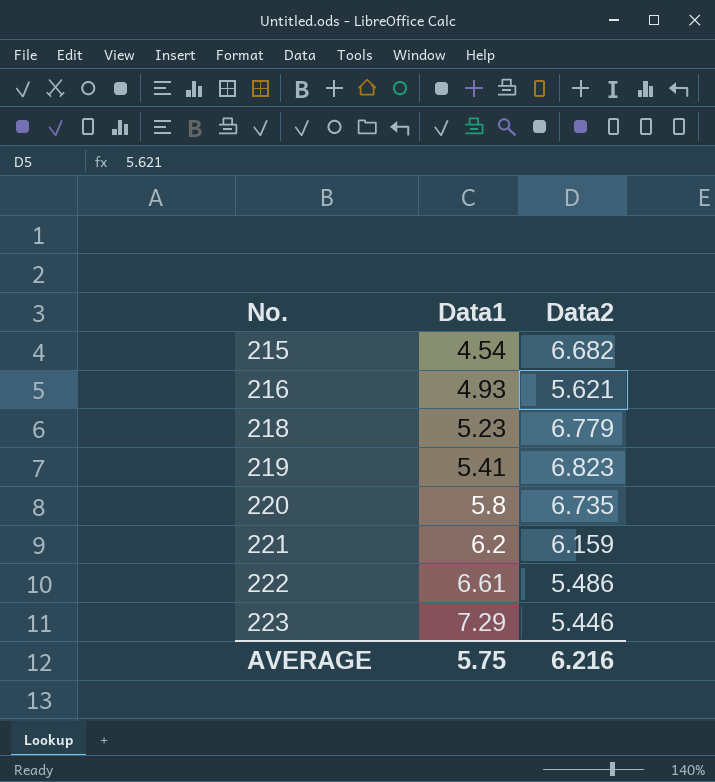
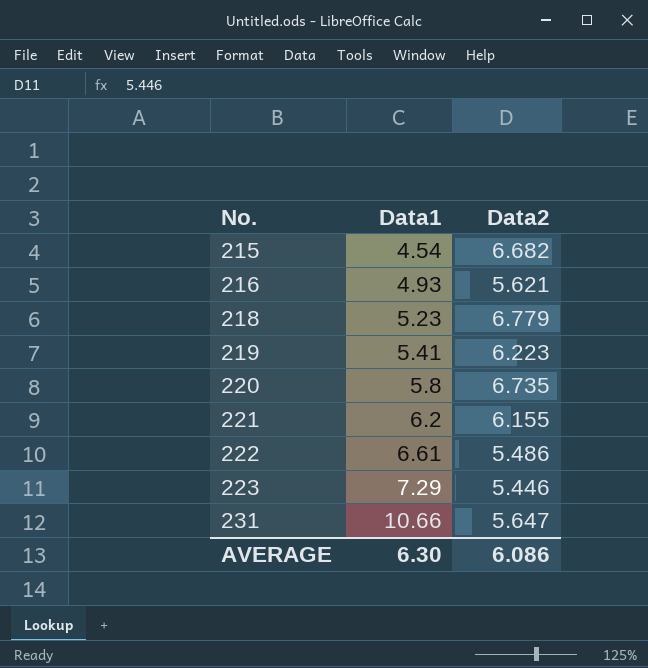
219 | Data2: 6.823 -> 6.223
221 | Data2: 6.159 -> 6.155
row 231: none -> 10.66 | 5.647
AVERAGE | Data1: 5.75 -> 6.30
AVERAGE | Data2: 6.216 -> 6.086

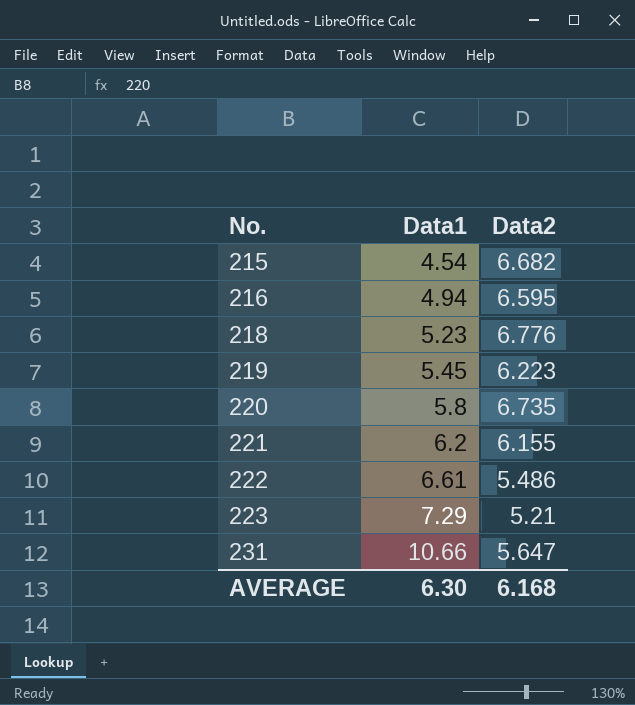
216 | Data1: 4.93 -> 4.94
216 | Data2: 5.621 -> 6.595
218 | Data2: 6.779 -> 6.776
219 | Data1: 5.41 -> 5.45
223 | Data2: 5.446 -> 5.21
AVERAGE | Data2: 6.086 -> 6.168

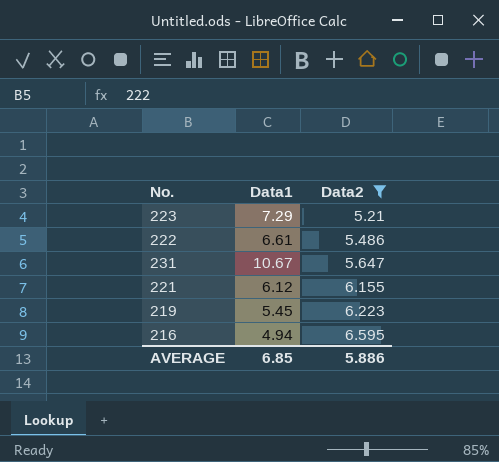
filter: none -> Data2 <= 6.595
row order: No. ascending -> Data2 ascending
231 | Data1: 10.66 -> 10.67
221 | Data1: 6.2 -> 6.12
AVERAGE | Data1: 6.30 -> 6.85
AVERAGE | Data2: 6.168 -> 5.886

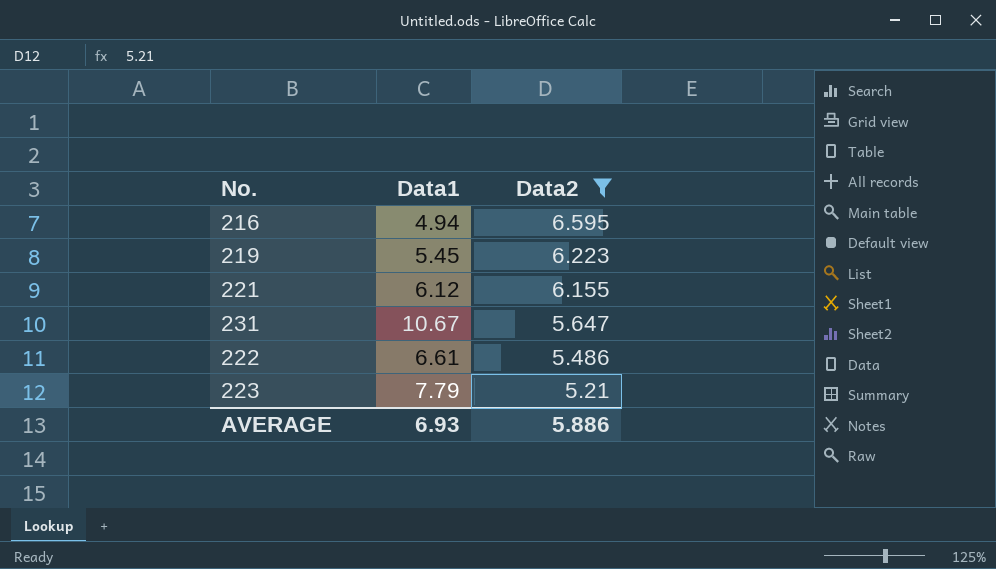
row order: Data2 ascending -> Data2 descending
223 | Data1: 7.29 -> 7.79
AVERAGE | Data1: 6.85 -> 6.93

